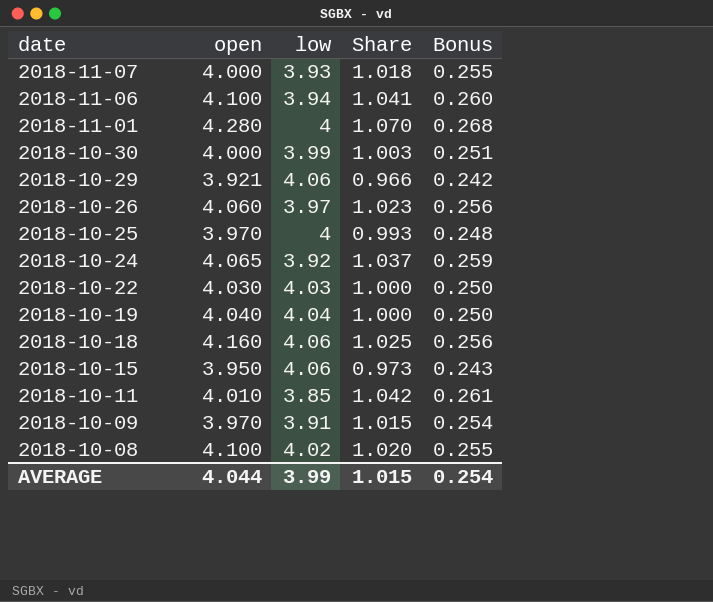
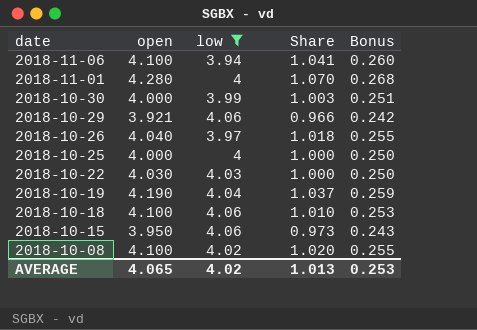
filter: none -> low >= 3.94
2018-10-26 | open: 4.060 -> 4.040
2018-10-26 | Share: 1.023 -> 1.018
2018-10-26 | Bonus: 0.256 -> 0.255
2018-10-25 | open: 3.970 -> 4.000
2018-10-25 | Share: 0.993 -> 1.000
2018-10-25 | Bonus: 0.248 -> 0.250
2018-10-19 | open: 4.040 -> 4.190
2018-10-19 | Share: 1.000 -> 1.037
2018-10-19 | Bonus: 0.250 -> 0.259
2018-10-18 | open: 4.160 -> 4.100
2018-10-18 | Share: 1.025 -> 1.010
2018-10-18 | Bonus: 0.256 -> 0.253
AVERAGE | open: 4.044 -> 4.065
AVERAGE | low: 3.99 -> 4.02
AVERAGE | Share: 1.015 -> 1.013
AVERAGE | Bonus: 0.254 -> 0.253

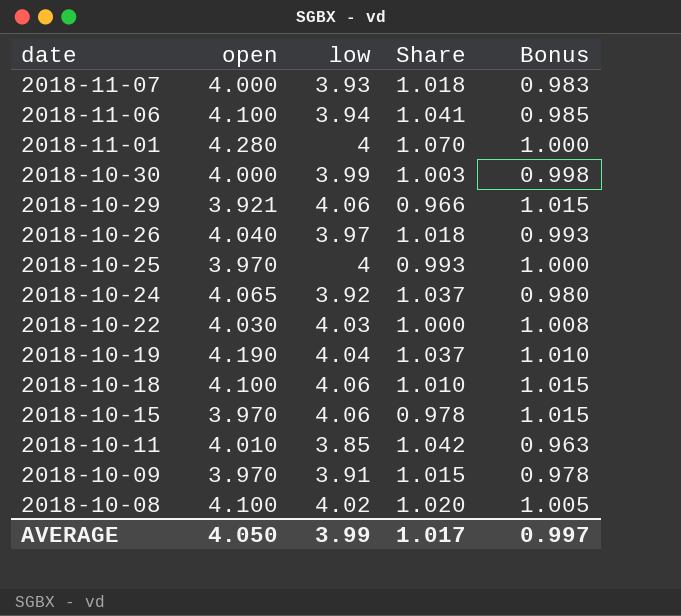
filter: low >= 3.94 -> none
column Bonus | formula: [Share] * 0.25 -> [low] * 0.25
2018-10-25 | open: 4.000 -> 3.970
2018-10-25 | Share: 1.000 -> 0.993
2018-10-15 | open: 3.950 -> 3.970
2018-10-15 | Share: 0.973 -> 0.978
AVERAGE | open: 4.065 -> 4.050
AVERAGE | low: 4.02 -> 3.99
AVERAGE | Share: 1.013 -> 1.017
AVERAGE | Bonus: 0.253 -> 0.997

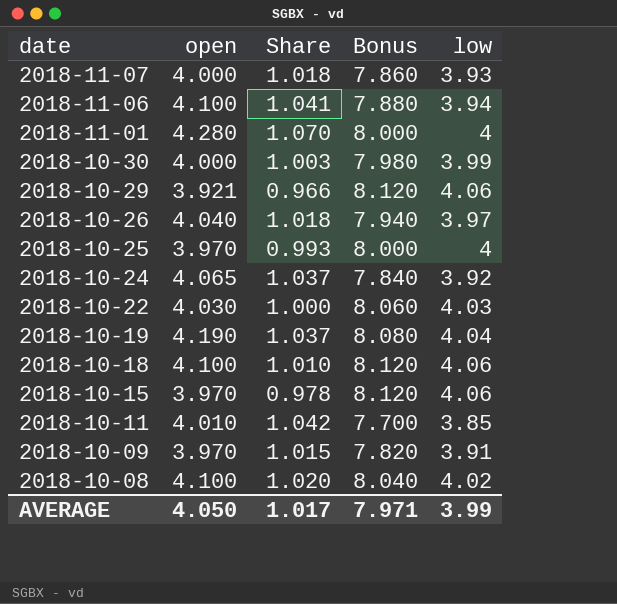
column Bonus | formula: [low] * 0.25 -> [low] * 2
column low | position: 3 -> 5
AVERAGE | Bonus: 0.997 -> 7.971

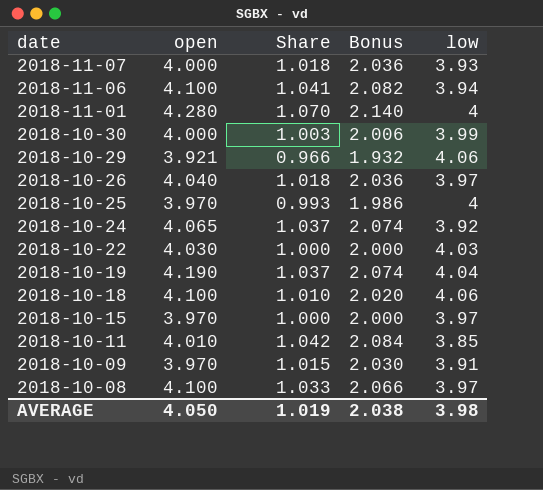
column Bonus | formula: [low] * 2 -> [Share] * 2
2018-10-15 | Share: 0.978 -> 1.000
2018-10-15 | low: 4.06 -> 3.97
2018-10-08 | Share: 1.020 -> 1.033
2018-10-08 | low: 4.02 -> 3.97
AVERAGE | Share: 1.017 -> 1.019
AVERAGE | Bonus: 7.971 -> 2.038
AVERAGE | low: 3.99 -> 3.98

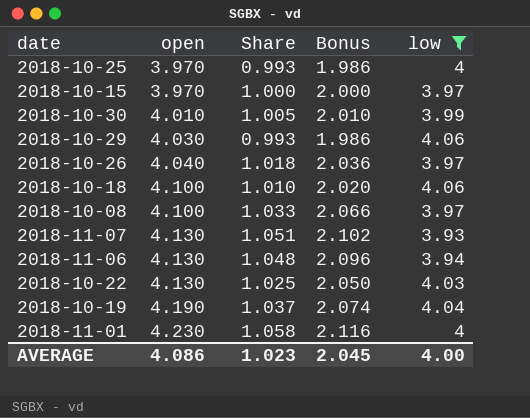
filter: none -> low >= 3.93
row order: date descending -> open ascending
2018-10-30 | open: 4.000 -> 4.010
2018-10-30 | Share: 1.003 -> 1.005
2018-10-30 | Bonus: 2.006 -> 2.010
2018-10-29 | open: 3.921 -> 4.030
2018-10-29 | Share: 0.966 -> 0.993
2018-10-29 | Bonus: 1.932 -> 1.986
2018-11-07 | open: 4.000 -> 4.130
2018-11-07 | Share: 1.018 -> 1.051
2018-11-07 | Bonus: 2.036 -> 2.102
2018-11-06 | open: 4.100 -> 4.130
2018-11-06 | Share: 1.041 -> 1.048
2018-11-06 | Bonus: 2.082 -> 2.096
2018-10-22 | open: 4.030 -> 4.130
2018-10-22 | Share: 1.000 -> 1.025
2018-10-22 | Bonus: 2.000 -> 2.050
2018-11-01 | open: 4.280 -> 4.230
2018-11-01 | Share: 1.070 -> 1.058
2018-11-01 | Bonus: 2.140 -> 2.116
AVERAGE | open: 4.050 -> 4.086
AVERAGE | Share: 1.019 -> 1.023
AVERAGE | Bonus: 2.038 -> 2.045
AVERAGE | low: 3.98 -> 4.00

